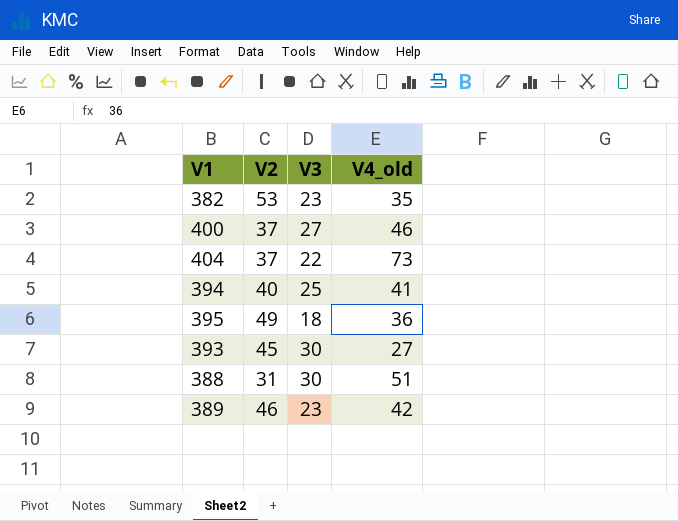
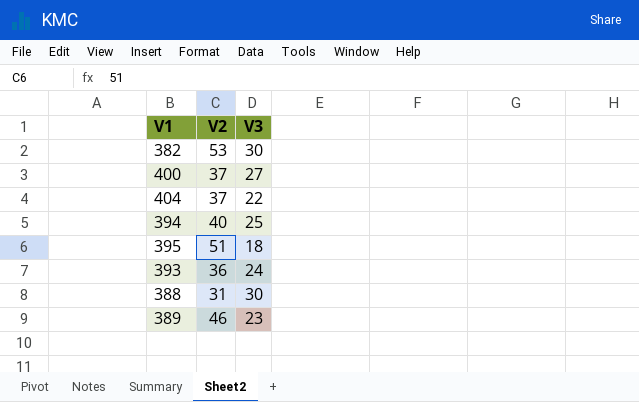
column V4_old | position: 4 -> none
382 | V3: 23 -> 30
395 | V2: 49 -> 51
393 | V2: 45 -> 36
393 | V3: 30 -> 24

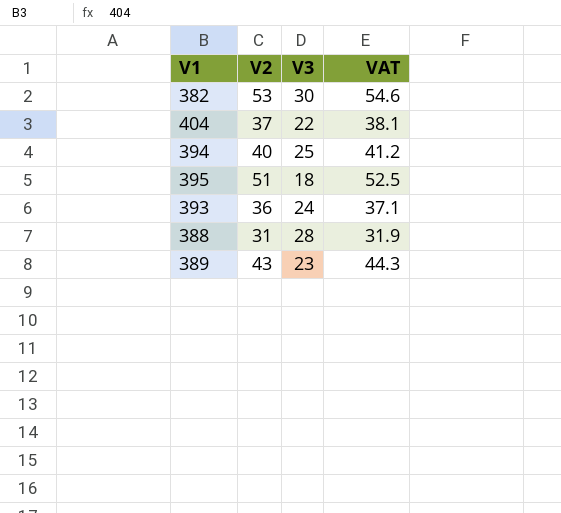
column VAT | formula: none -> [V2] * 1.03
row 400: 37 | 27 -> none
388 | V3: 30 -> 28
389 | V2: 46 -> 43

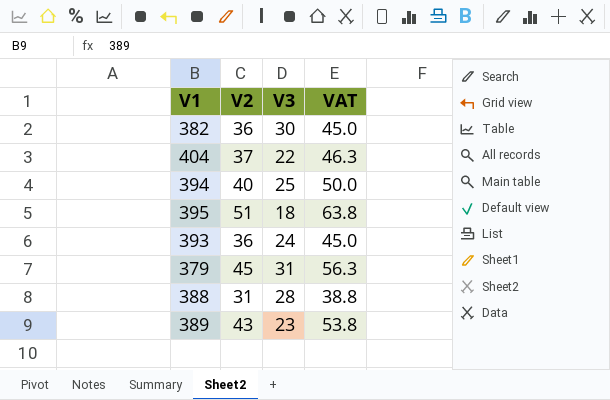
column VAT | formula: [V2] * 1.03 -> [V2] * 1.25
382 | V2: 53 -> 36
row 379: none -> 45 | 31 | 56.3

